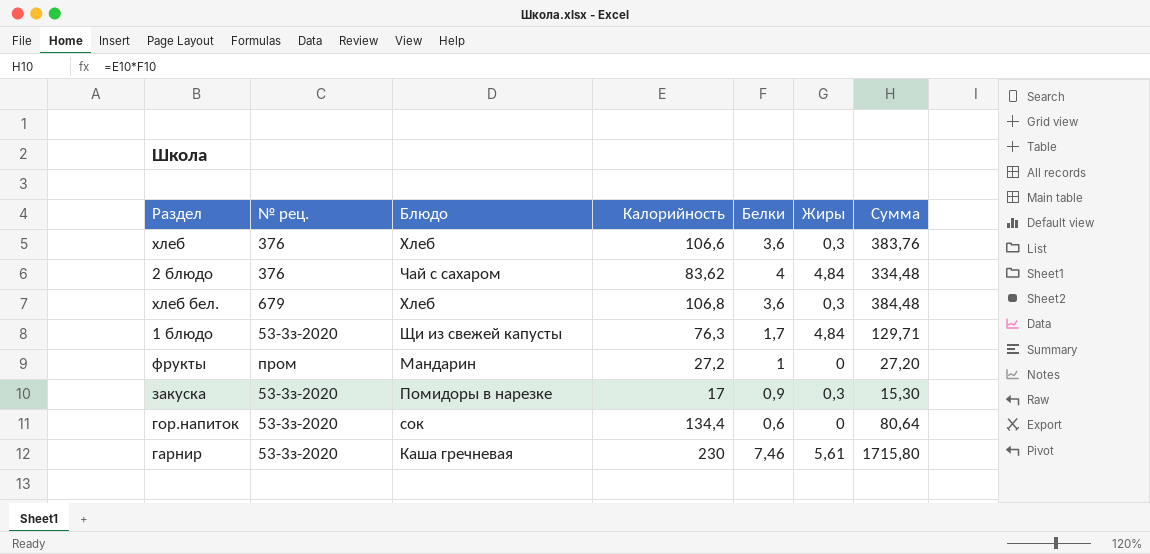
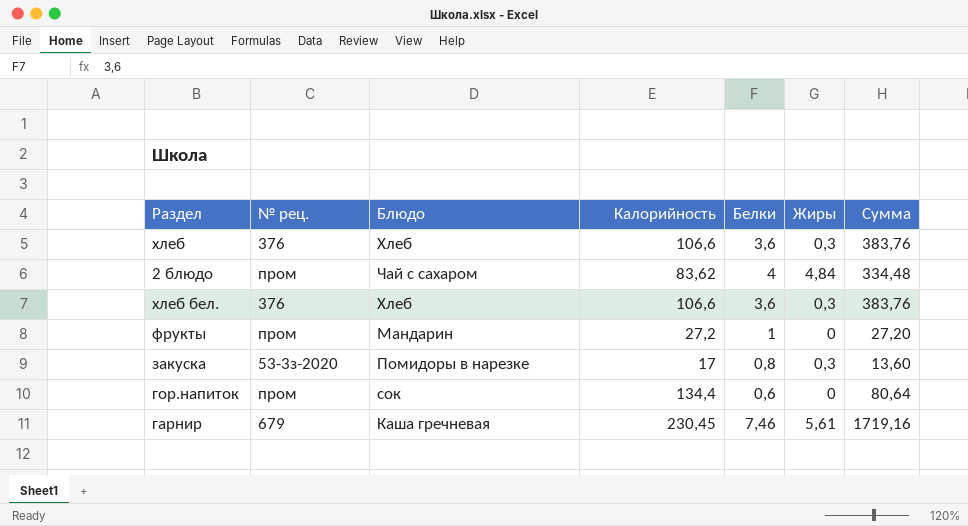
row 1 блюдо: 53-3з-2020 | Щи из свежей капусты | 76,3 | 1,7 | 4,84 | 129,71 -> none
2 блюдо | № рец.: 376 -> пром
хлеб бел. | № рец.: 679 -> 376
хлеб бел. | Калорийность: 106,8 -> 106,6
хлеб бел. | Сумма: 384,48 -> 383,76
закуска | Белки: 0,9 -> 0,8
закуска | Сумма: 15,30 -> 13,60
гор.напиток | № рец.: 53-3з-2020 -> пром
гарнир | № рец.: 53-3з-2020 -> 679
гарнир | Калорийность: 230 -> 230,45
гарнир | Сумма: 1715,80 -> 1719,16

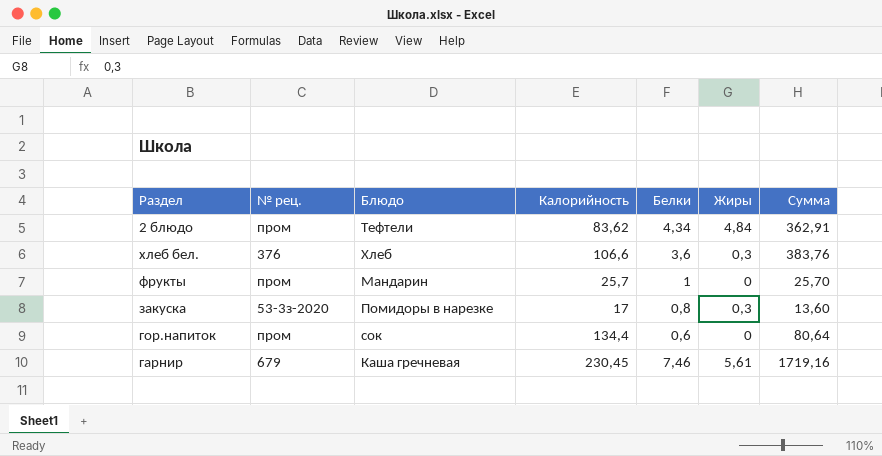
row хлеб: 376 | Хлеб | 106,6 | 3,6 | 0,3 | 383,76 -> none
2 блюдо | Блюдо: Чай с сахаром -> Тефтели
2 блюдо | Белки: 4 -> 4,34
2 блюдо | Сумма: 334,48 -> 362,91
фрукты | Калорийность: 27,2 -> 25,7
фрукты | Сумма: 27,20 -> 25,70

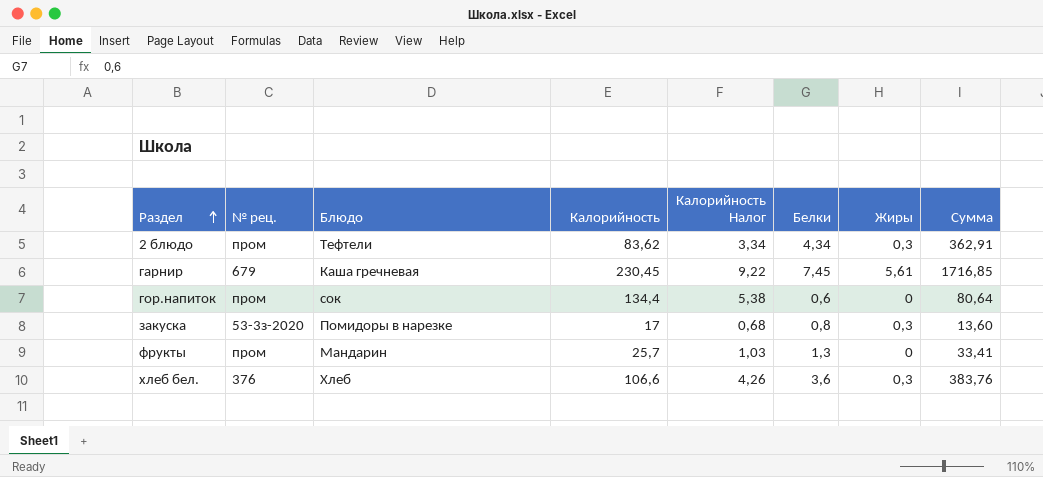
row order: none -> Раздел ascending
column Калорийность Налог | formula: none -> [Калорийность] * 0,04
2 блюдо | Жиры: 4,84 -> 0,3
гарнир | Белки: 7,46 -> 7,45
гарнир | Сумма: 1719,16 -> 1716,85
фрукты | Белки: 1 -> 1,3
фрукты | Сумма: 25,70 -> 33,41

